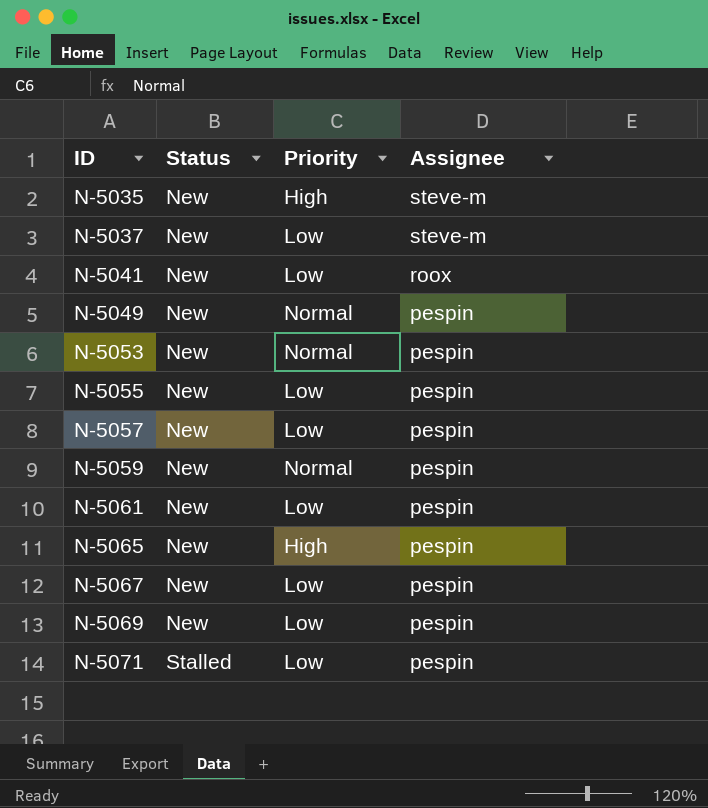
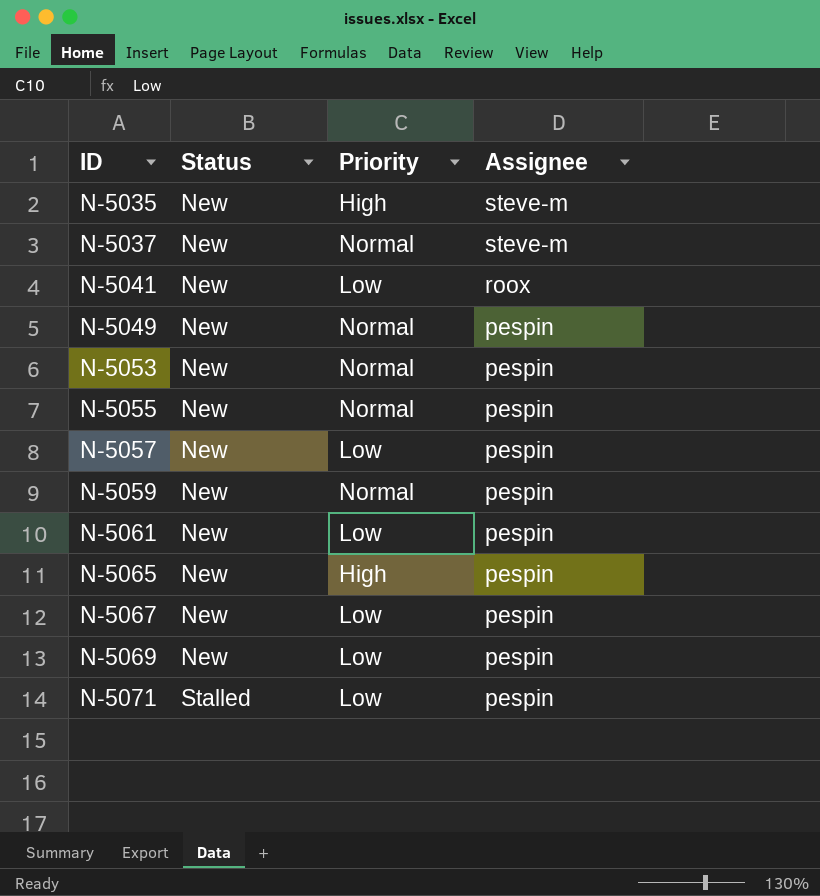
N-5037 | Priority: Low -> Normal
N-5055 | Priority: Low -> Normal

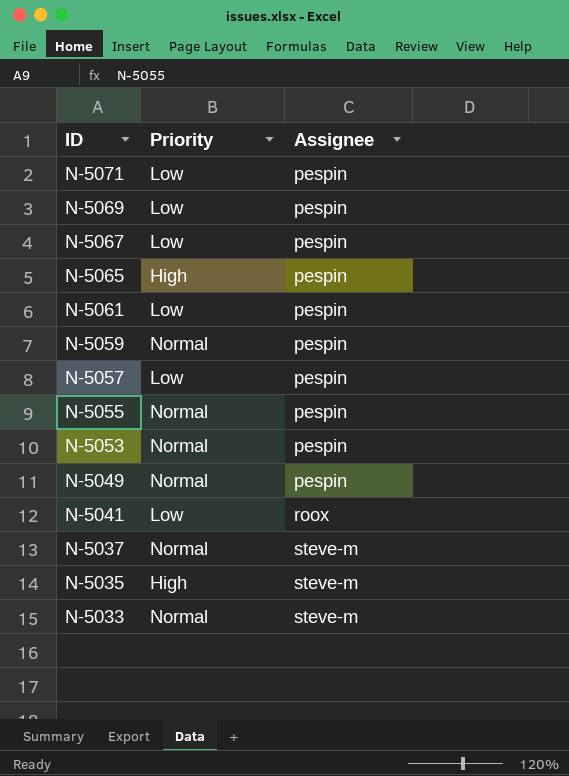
row order: ID ascending -> ID descending
column Status | position: 2 -> none
row N-5033: none -> Normal | steve-m

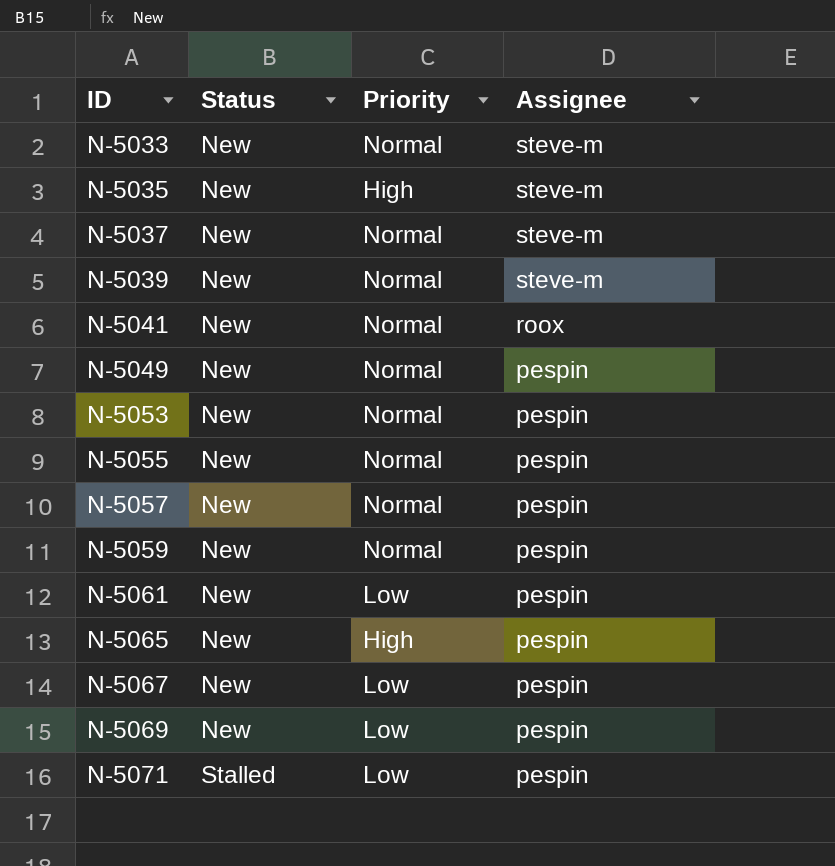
row order: ID descending -> ID ascending
column Status | position: none -> 2
row N-5039: none -> New | Normal | steve-m
N-5041 | Priority: Low -> Normal
N-5057 | Priority: Low -> Normal

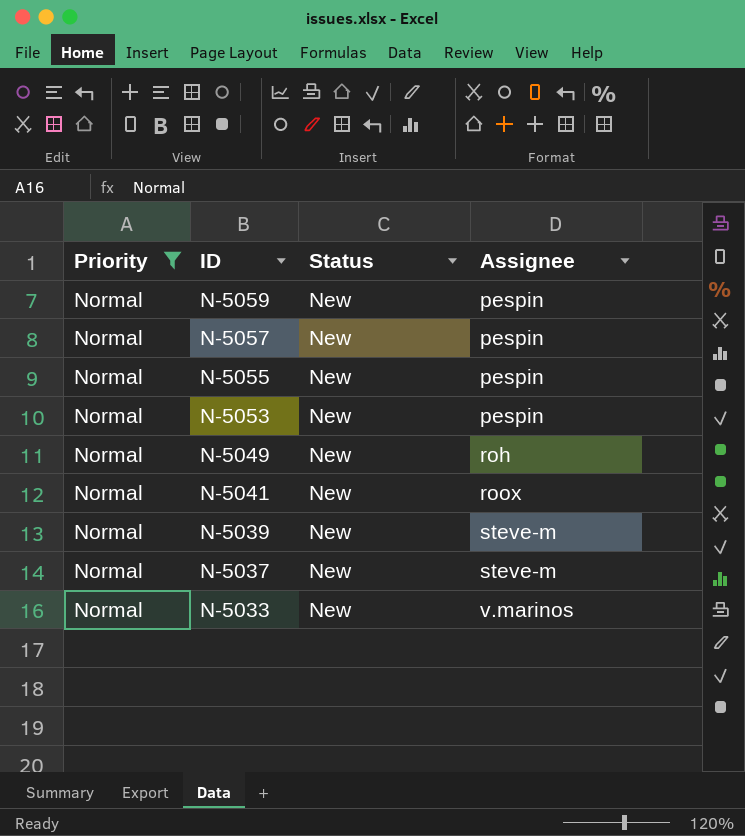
filter: none -> Priority = Normal
row order: ID ascending -> ID descending
column Priority | position: 3 -> 1
N-5049 | Assignee: pespin -> roh
N-5033 | Assignee: steve-m -> v.marinos

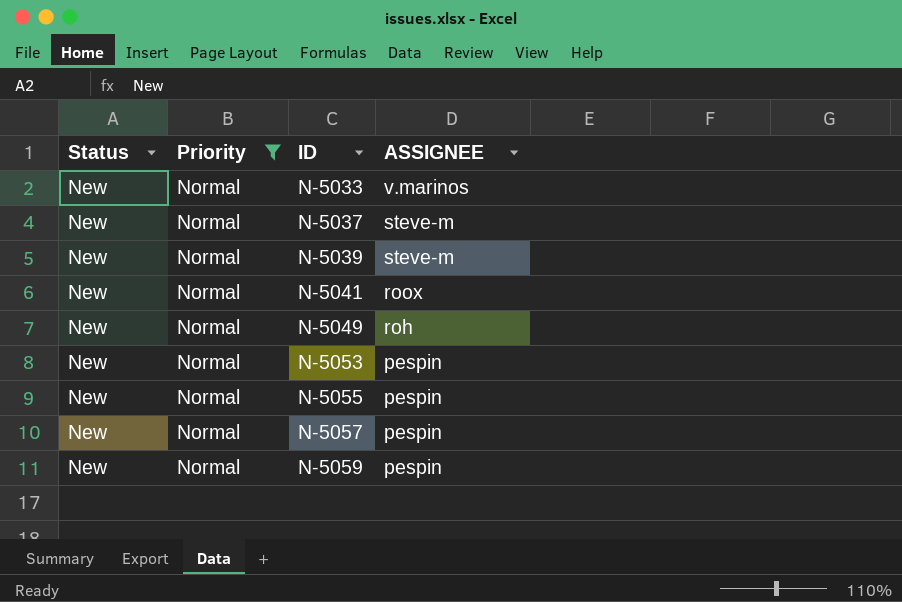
row order: ID descending -> ID ascending
column Status | position: 3 -> 1
column name: Assignee -> ASSIGNEE

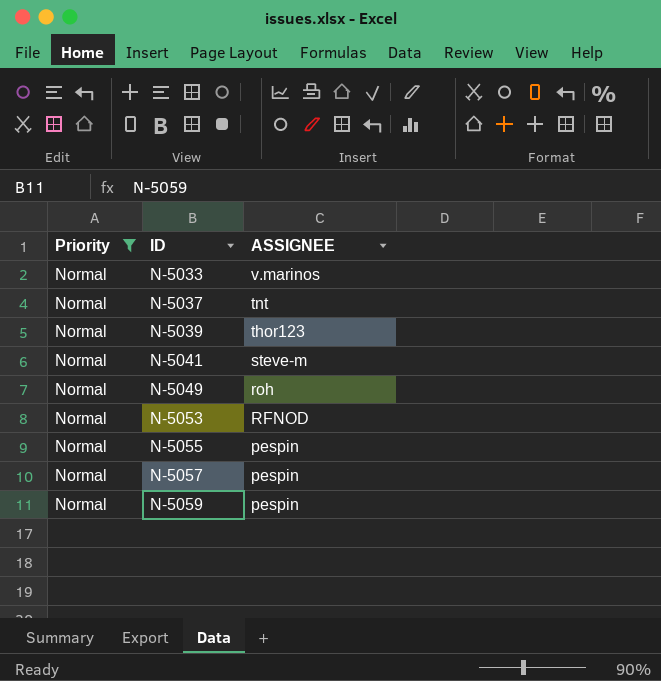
column Status | position: 1 -> none
N-5037 | ASSIGNEE: steve-m -> tnt
N-5039 | ASSIGNEE: steve-m -> thor123
N-5041 | ASSIGNEE: roox -> steve-m
N-5053 | ASSIGNEE: pespin -> RFNOD

